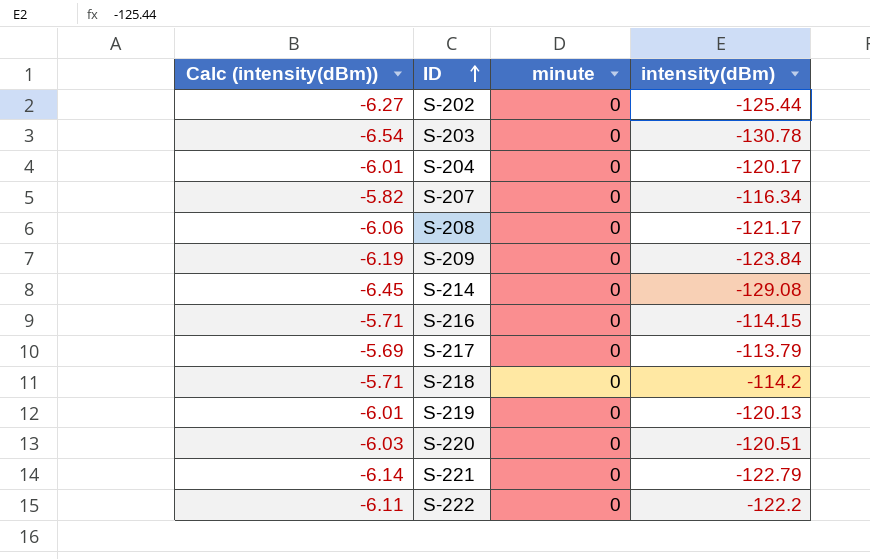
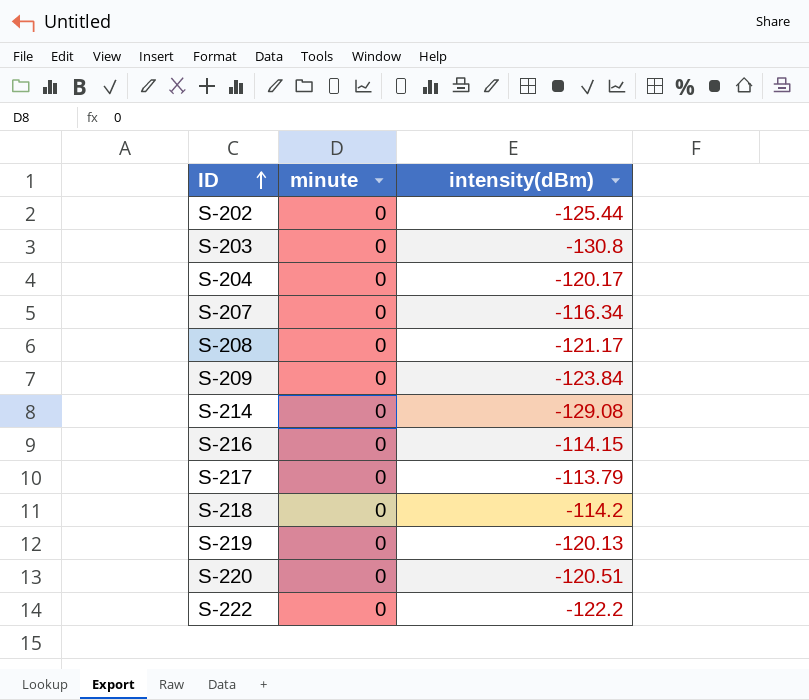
column Calc (intensity(dBm)) | formula: [intensity(dBm)] * 0.05 -> none
row S-221: -6.14 | 0 | -122.79 -> none
S-203 | intensity(dBm): -130.78 -> -130.8

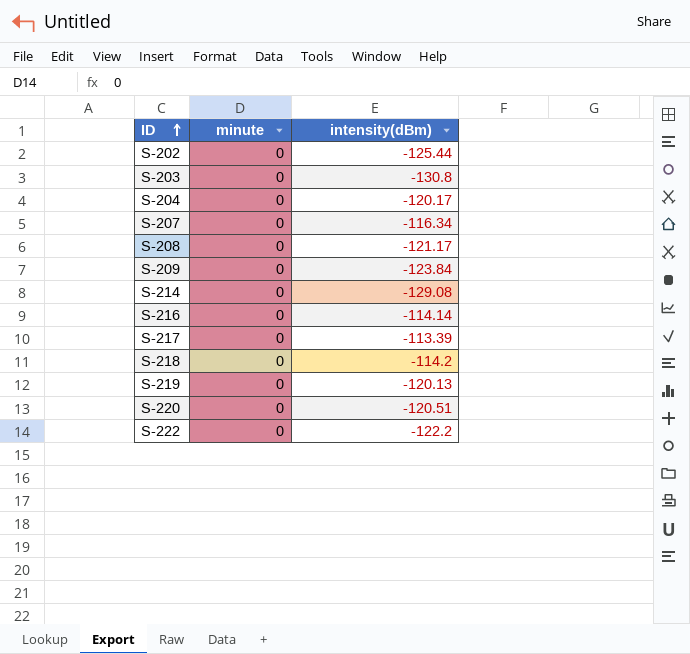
S-216 | intensity(dBm): -114.15 -> -114.14
S-217 | intensity(dBm): -113.79 -> -113.39

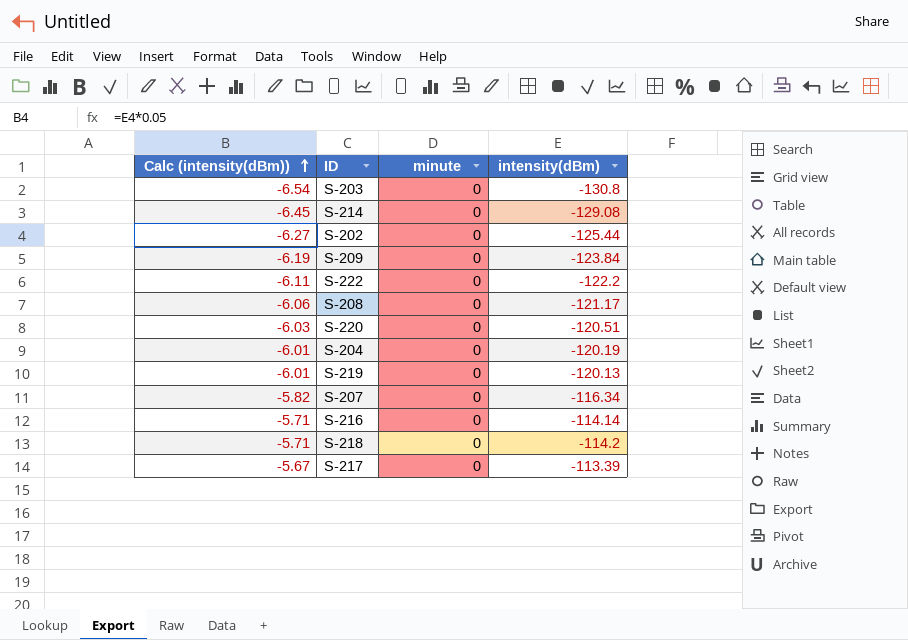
row order: ID ascending -> Calc (intensity(dBm)) ascending
column Calc (intensity(dBm)) | formula: none -> [intensity(dBm)] * 0.05
S-204 | intensity(dBm): -120.17 -> -120.19

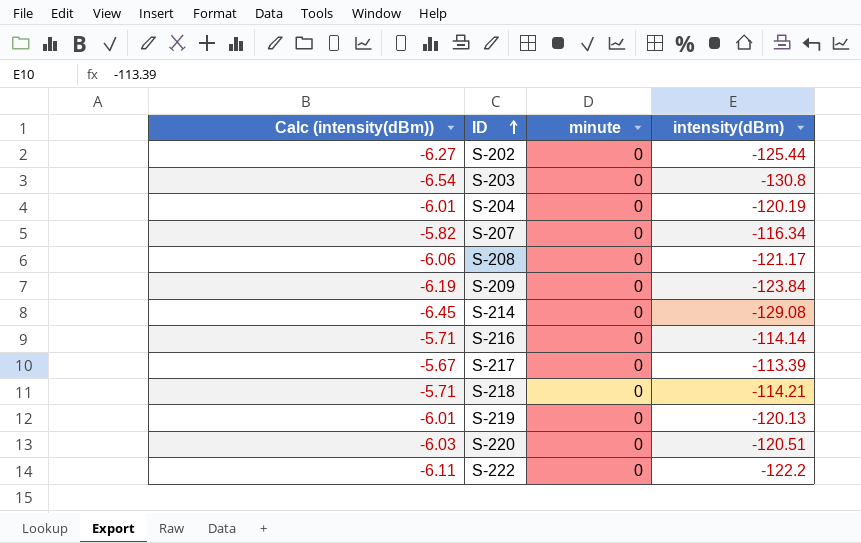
row order: Calc (intensity(dBm)) ascending -> ID ascending
S-218 | intensity(dBm): -114.2 -> -114.21

